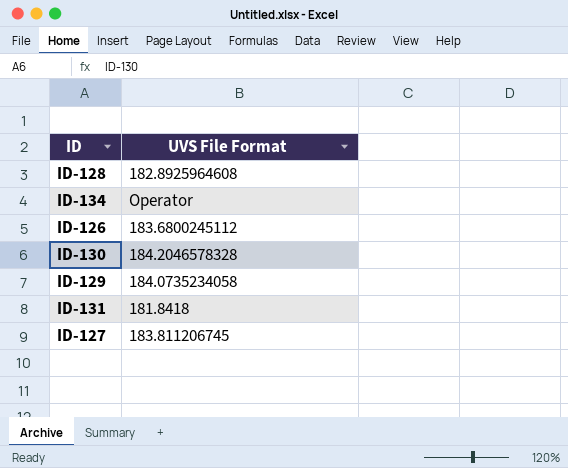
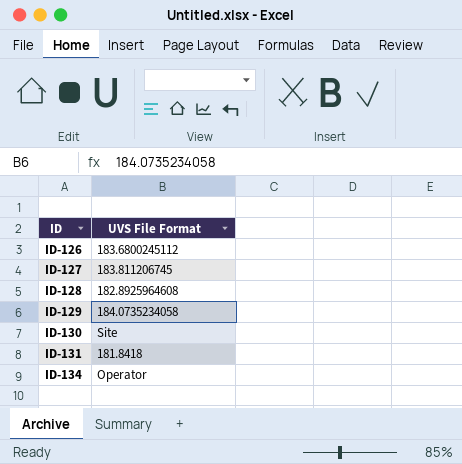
row order: none -> ID ascending
ID-130 | UVS File Format: 184.2046578328 -> Site

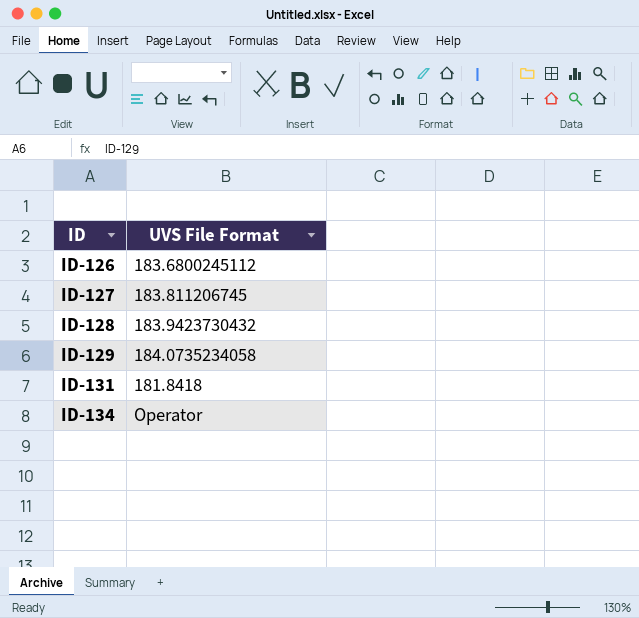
row ID-130: Site -> none
ID-128 | UVS File Format: 182.8925964608 -> 183.9423730432

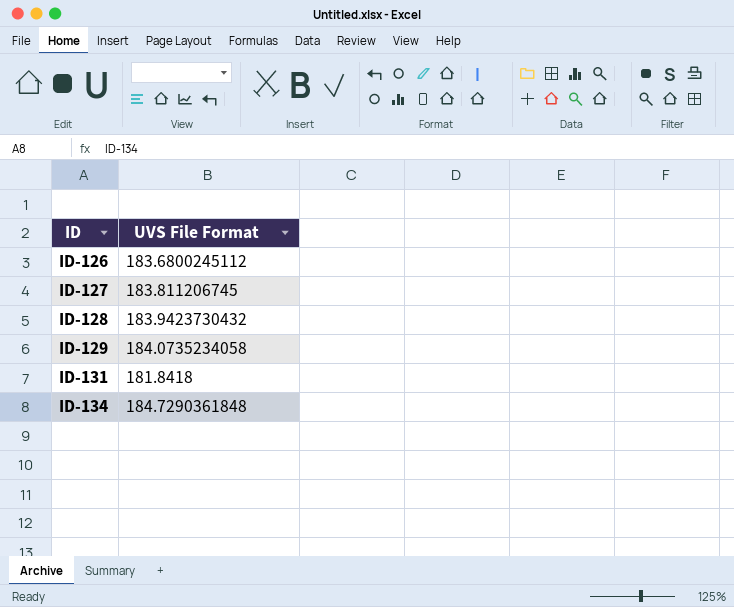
ID-134 | UVS File Format: Operator -> 184.7290361848

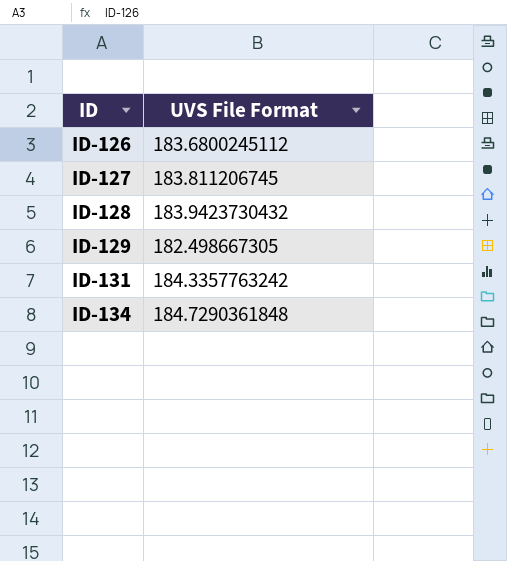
ID-129 | UVS File Format: 184.0735234058 -> 182.498667305
ID-131 | UVS File Format: 181.8418 -> 184.3357763242

